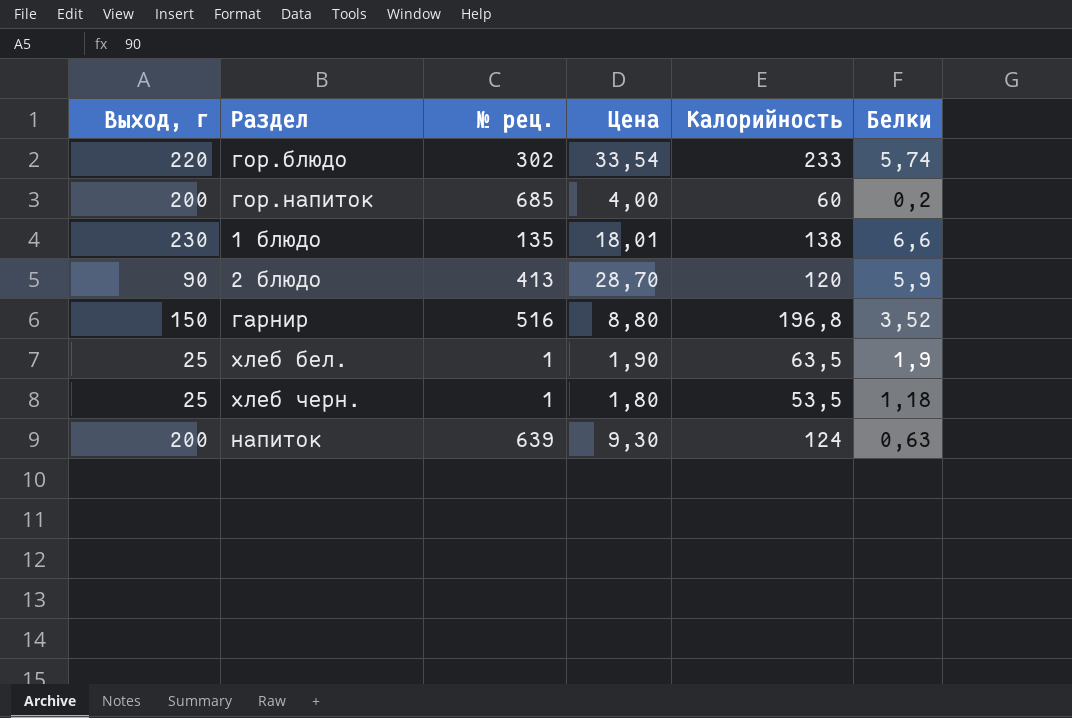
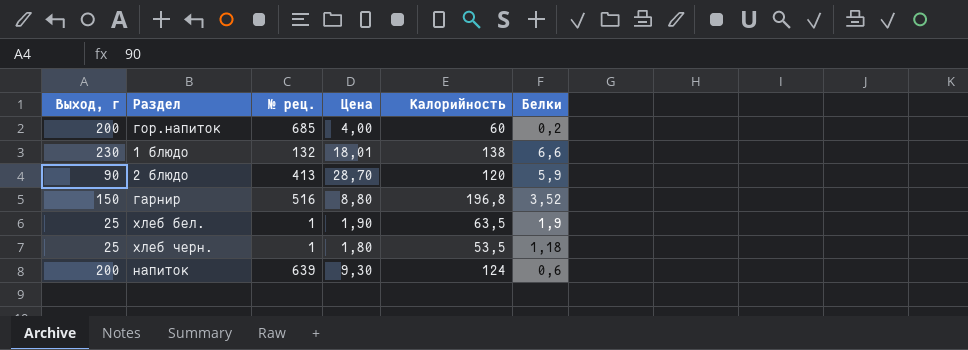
row гор.блюдо: 220 | 302 | 33,54 | 233 | 5,74 -> none
1 блюдо | № рец.: 135 -> 132
напиток | Белки: 0,63 -> 0,6

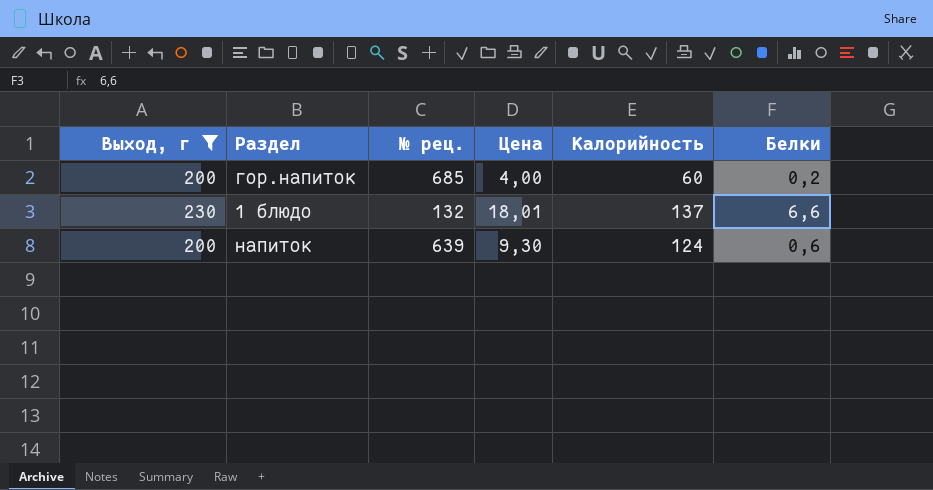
filter: none -> Выход, г >= 200
1 блюдо | Калорийность: 138 -> 137

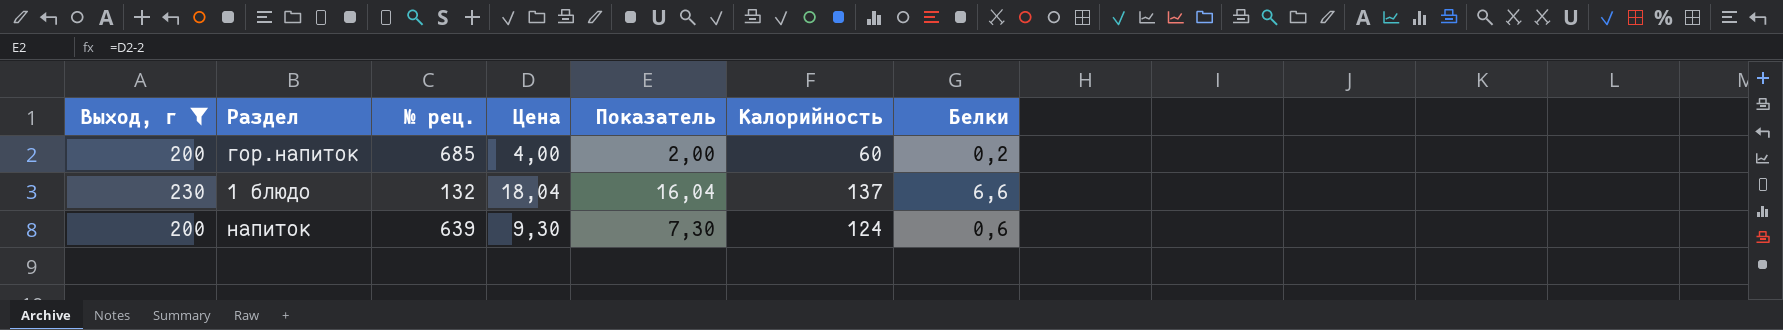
column Показатель | formula: none -> [Цена] - 2
1 блюдо | Цена: 18,01 -> 18,04

